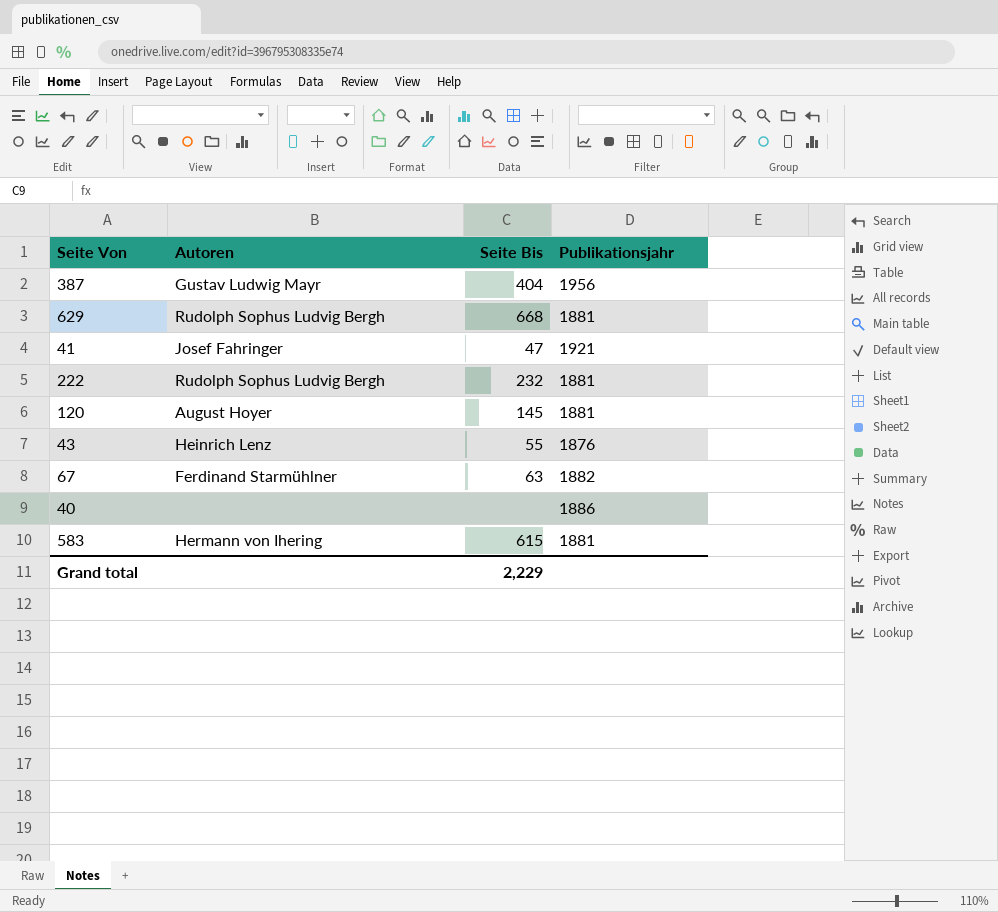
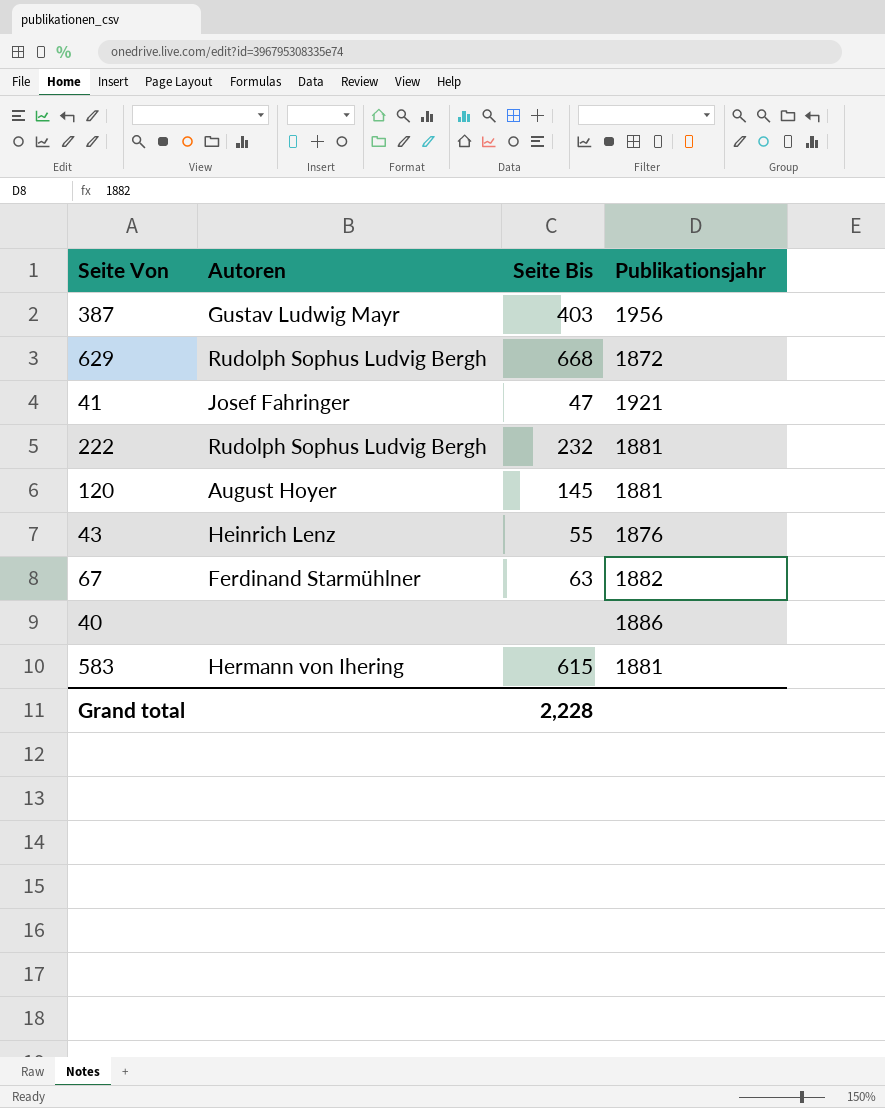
387 | Seite Bis: 404 -> 403
629 | Publikationsjahr: 1881 -> 1872
Grand total | Seite Bis: 2,229 -> 2,228

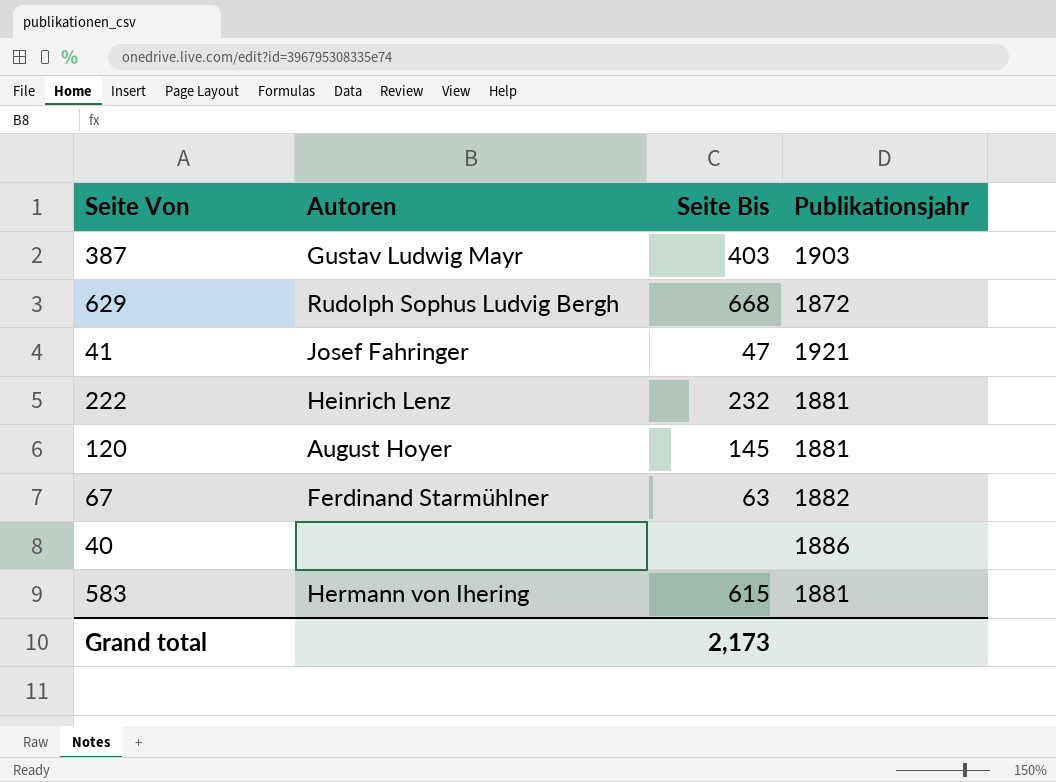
row 43: Heinrich Lenz | 55 | 1876 -> none
387 | Publikationsjahr: 1956 -> 1903
222 | Autoren: Rudolph Sophus Ludvig Bergh -> Heinrich Lenz
Grand total | Seite Bis: 2,228 -> 2,173

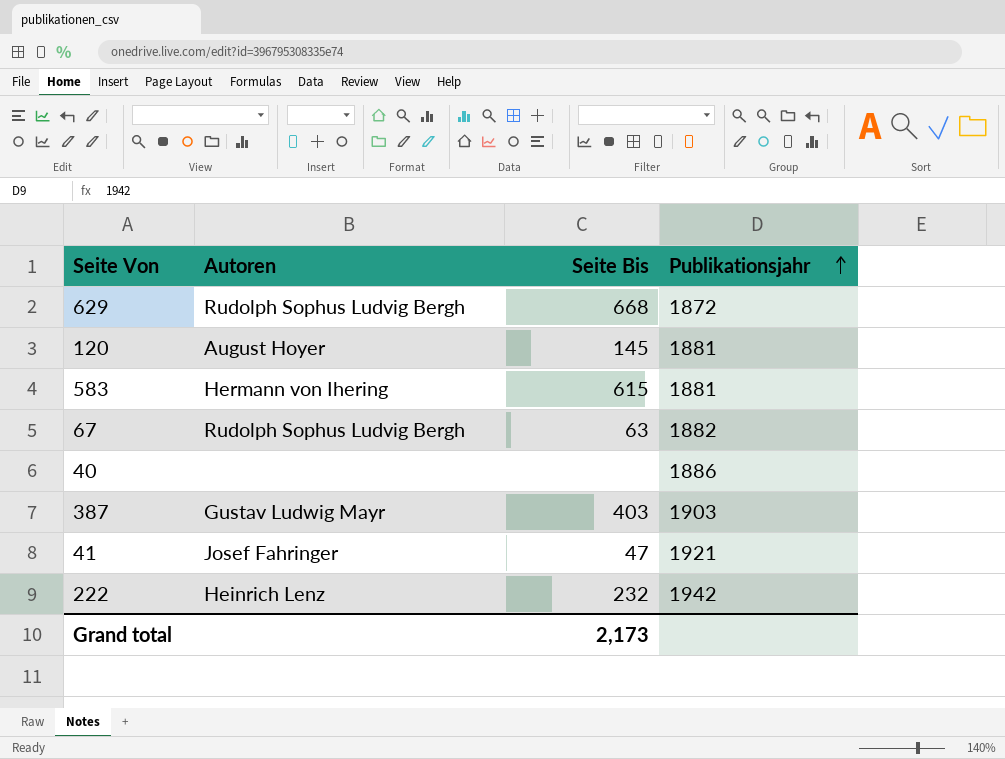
row order: none -> Publikationsjahr ascending
67 | Autoren: Ferdinand Starmühlner -> Rudolph Sophus Ludvig Bergh
222 | Publikationsjahr: 1881 -> 1942

